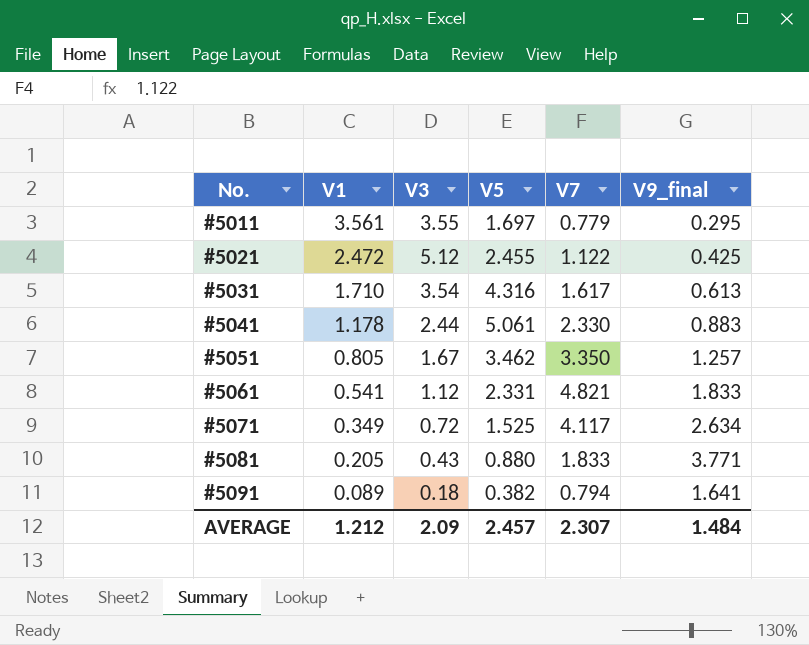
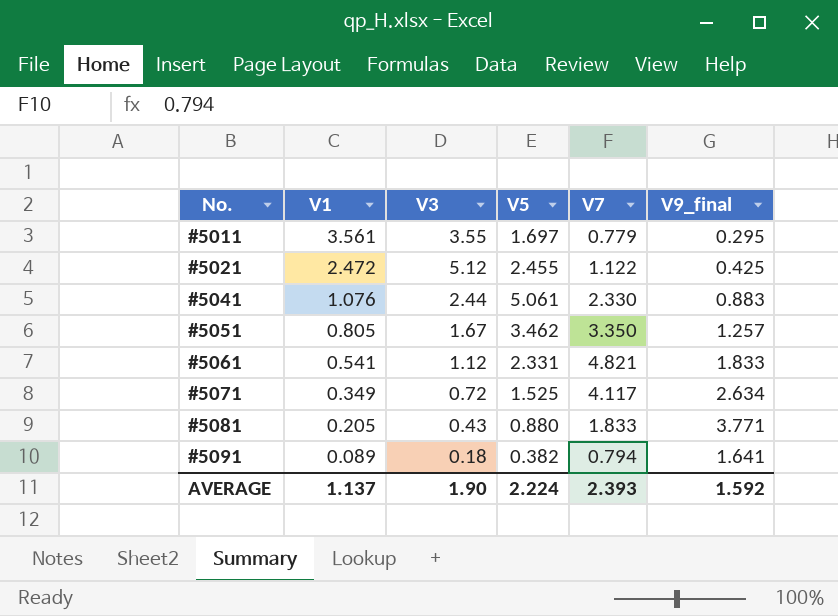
row #5031: 1.710 | 3.54 | 4.316 | 1.617 | 0.613 -> none
#5041 | V1: 1.178 -> 1.076
AVERAGE | V1: 1.212 -> 1.137
AVERAGE | V3: 2.09 -> 1.90
AVERAGE | V5: 2.457 -> 2.224
AVERAGE | V7: 2.307 -> 2.393
AVERAGE | V9_final: 1.484 -> 1.592

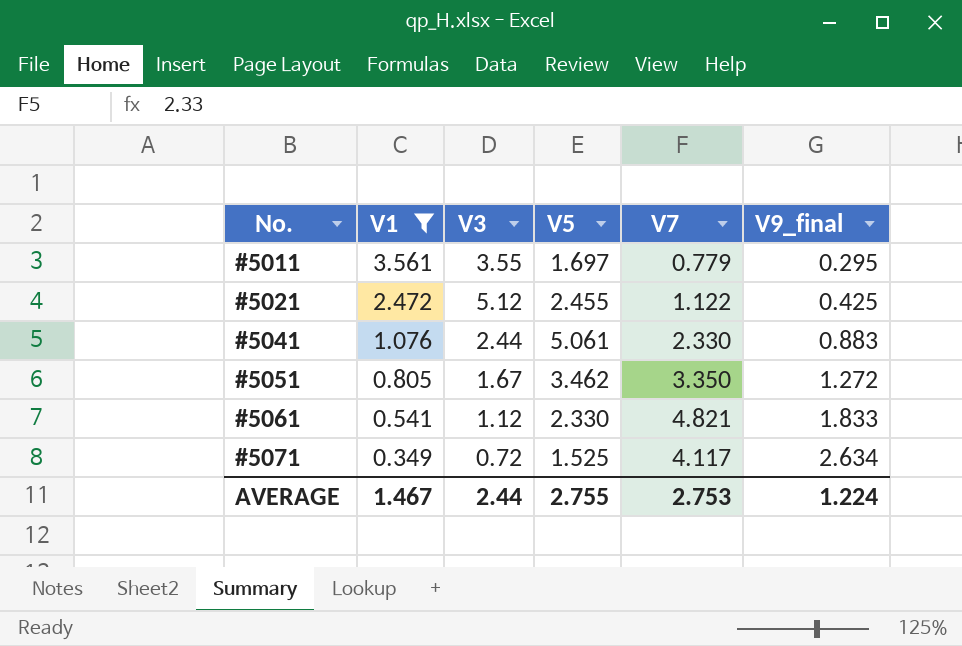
filter: none -> V1 >= 0.349
#5051 | V9_final: 1.257 -> 1.272
#5061 | V5: 2.331 -> 2.330
AVERAGE | V1: 1.137 -> 1.467
AVERAGE | V3: 1.90 -> 2.44
AVERAGE | V5: 2.224 -> 2.755
AVERAGE | V7: 2.393 -> 2.753
AVERAGE | V9_final: 1.592 -> 1.224

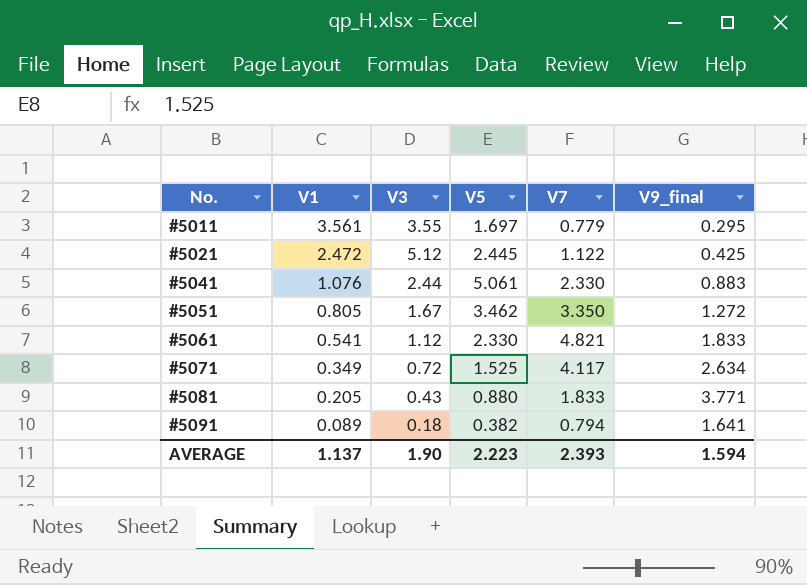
filter: V1 >= 0.349 -> none
#5021 | V5: 2.455 -> 2.445
AVERAGE | V1: 1.467 -> 1.137
AVERAGE | V3: 2.44 -> 1.90
AVERAGE | V5: 2.755 -> 2.223
AVERAGE | V7: 2.753 -> 2.393
AVERAGE | V9_final: 1.224 -> 1.594

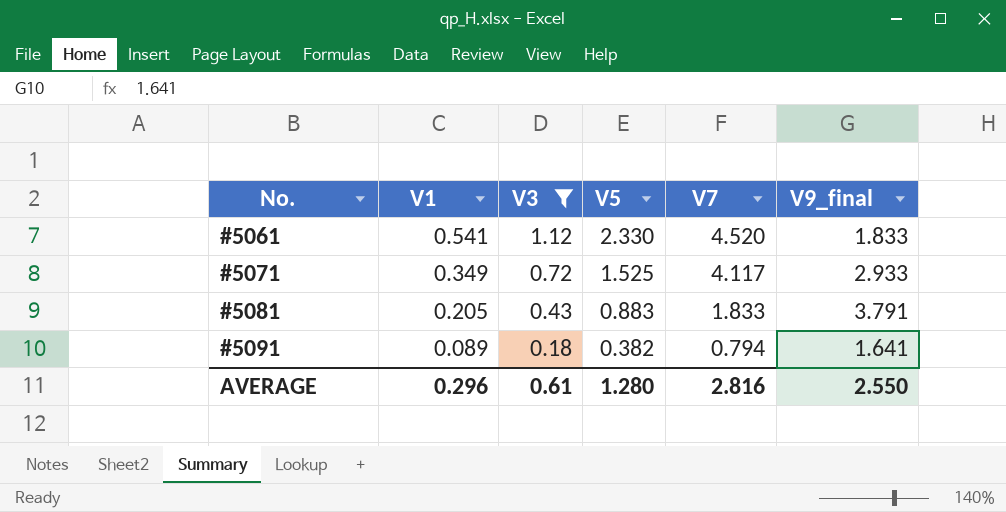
filter: none -> V3 <= 1.12
#5061 | V7: 4.821 -> 4.520
#5071 | V9_final: 2.634 -> 2.933
#5081 | V5: 0.880 -> 0.883
#5081 | V9_final: 3.771 -> 3.791
AVERAGE | V1: 1.137 -> 0.296
AVERAGE | V3: 1.90 -> 0.61
AVERAGE | V5: 2.223 -> 1.280
AVERAGE | V7: 2.393 -> 2.816
AVERAGE | V9_final: 1.594 -> 2.550

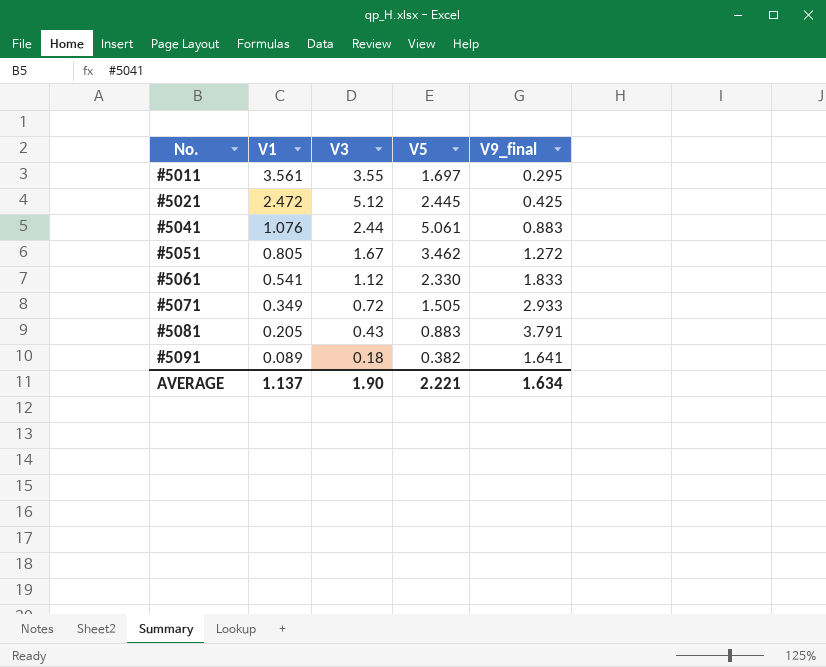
filter: V3 <= 1.12 -> none
column V7 | position: 5 -> none
#5071 | V5: 1.525 -> 1.505
AVERAGE | V1: 0.296 -> 1.137
AVERAGE | V3: 0.61 -> 1.90
AVERAGE | V5: 1.280 -> 2.221
AVERAGE | V9_final: 2.550 -> 1.634

